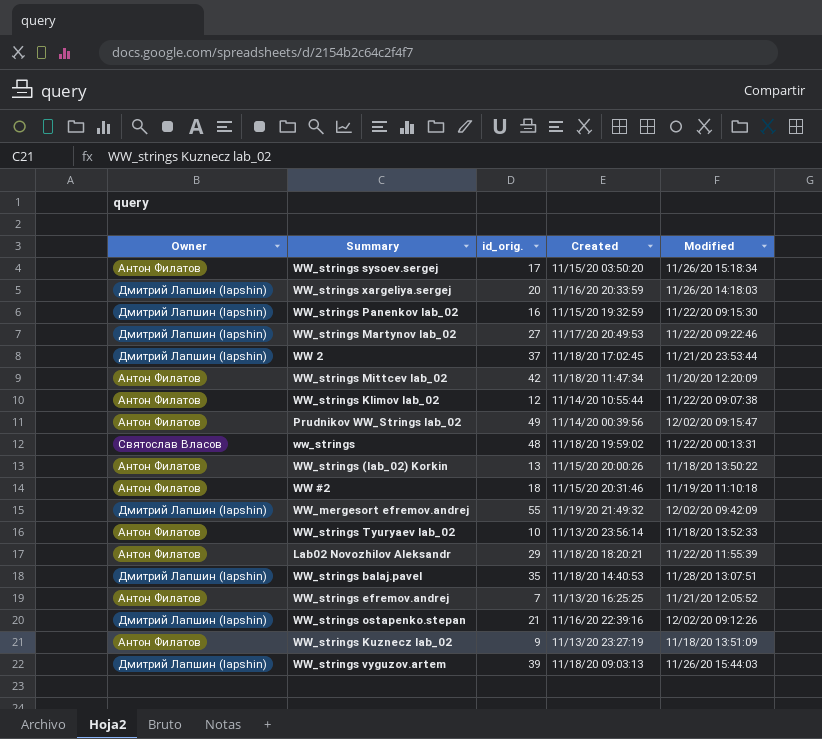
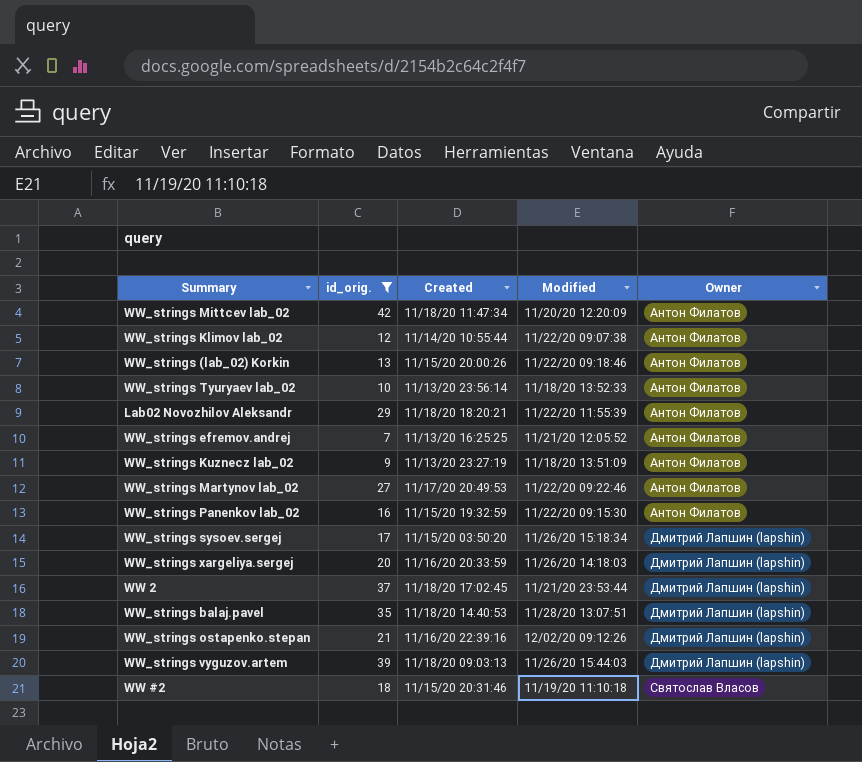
filter: none -> id_orig. <= 42
row order: none -> Owner ascending
column Owner | position: 1 -> 5
WW_strings (lab_02) Korkin | Modified: 11/18/20 13:50:22 -> 11/22/20 09:18:46
WW_strings Martynov lab_02 | Owner: Дмитрий Лапшин (lapshin) -> Антон Филатов
WW_strings Panenkov lab_02 | Owner: Дмитрий Лапшин (lapshin) -> Антон Филатов
WW_strings sysoev.sergej | Owner: Антон Филатов -> Дмитрий Лапшин (lapshin)
WW #2 | Owner: Антон Филатов -> Святослав Власов

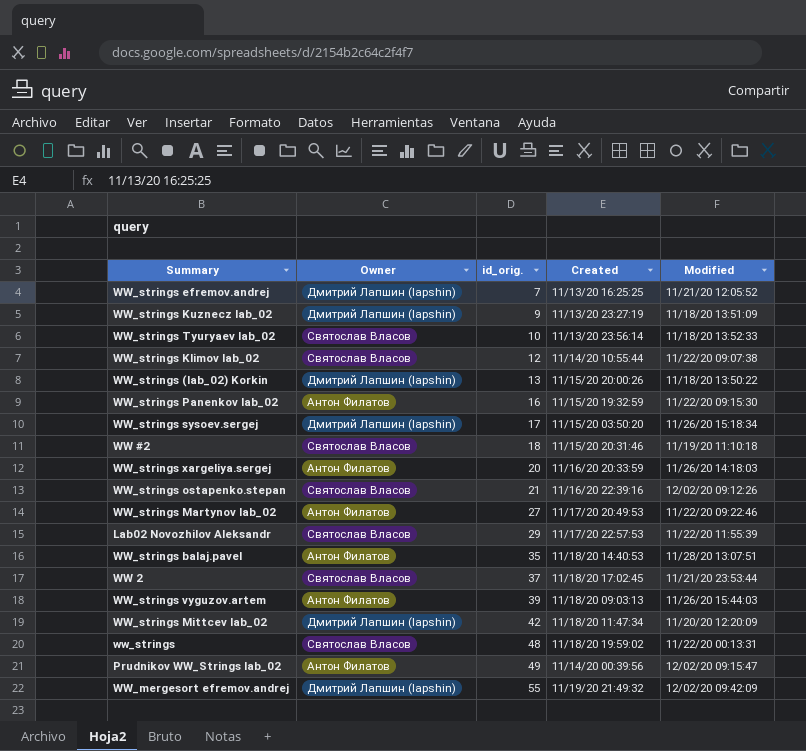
filter: id_orig. <= 42 -> none
row order: Owner ascending -> id_orig. ascending
column Owner | position: 5 -> 2
WW_strings efremov.andrej | Owner: Антон Филатов -> Дмитрий Лапшин (lapshin)
WW_strings Kuznecz lab_02 | Owner: Антон Филатов -> Дмитрий Лапшин (lapshin)
WW_strings Tyuryaev lab_02 | Owner: Антон Филатов -> Святослав Власов
WW_strings Klimov lab_02 | Owner: Антон Филатов -> Святослав Власов
WW_strings (lab_02) Korkin | Owner: Антон Филатов -> Дмитрий Лапшин (lapshin)
WW_strings (lab_02) Korkin | Modified: 11/22/20 09:18:46 -> 11/18/20 13:50:22
WW_strings xargeliya.sergej | Owner: Дмитрий Лапшин (lapshin) -> Антон Филатов
WW_strings ostapenko.stepan | Owner: Дмитрий Лапшин (lapshin) -> Святослав Власов
Lab02 Novozhilov Aleksandr | Owner: Антон Филатов -> Святослав Власов
Lab02 Novozhilov Aleksandr | Created: 11/18/20 18:20:21 -> 11/17/20 22:57:53
WW_strings balaj.pavel | Owner: Дмитрий Лапшин (lapshin) -> Антон Филатов
WW 2 | Owner: Дмитрий Лапшин (lapshin) -> Святослав Власов
WW_strings vyguzov.artem | Owner: Дмитрий Лапшин (lapshin) -> Антон Филатов
WW_strings Mittcev lab_02 | Owner: Антон Филатов -> Дмитрий Лапшин (lapshin)

